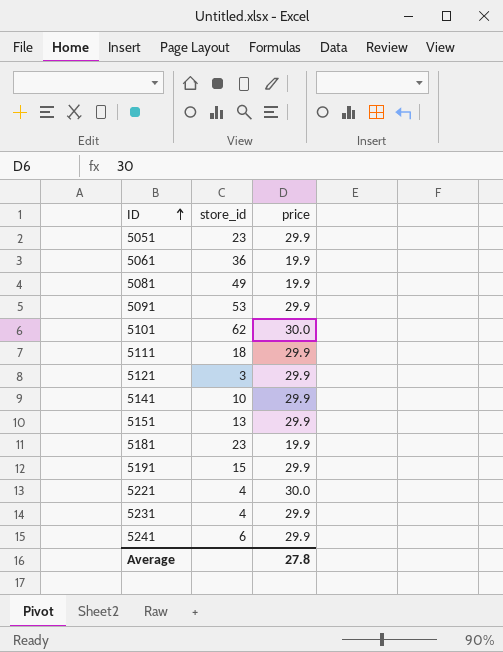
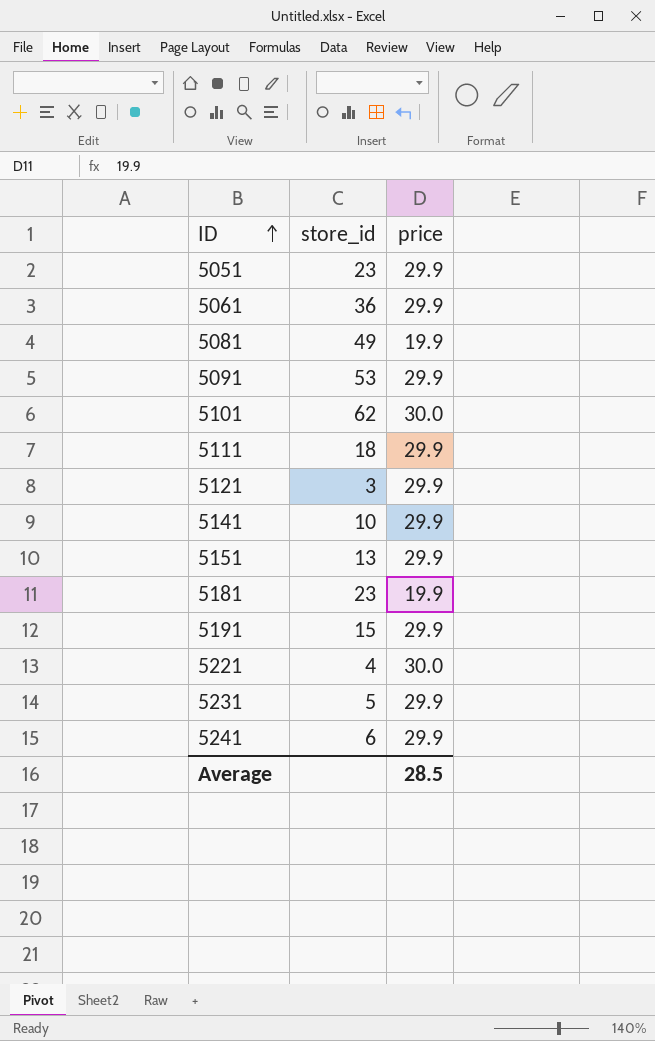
5061 | price: 19.9 -> 29.9
5231 | store_id: 4 -> 5
Average | price: 27.8 -> 28.5

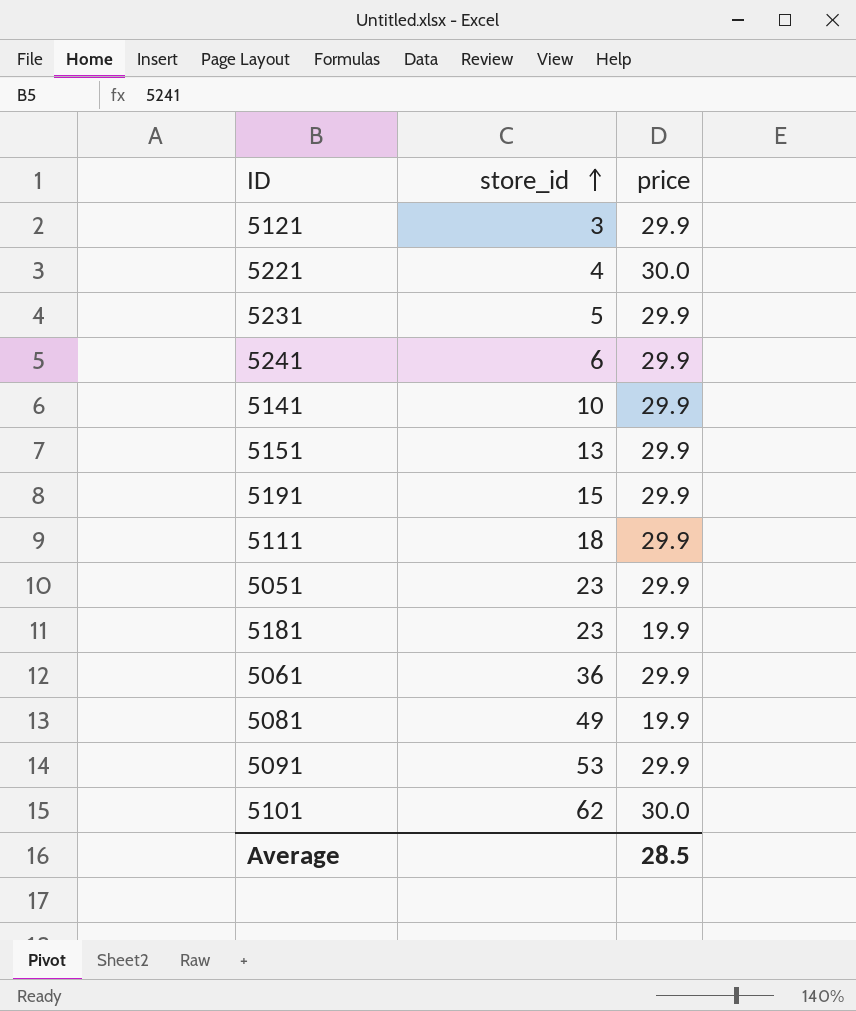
row order: ID ascending -> store_id ascending

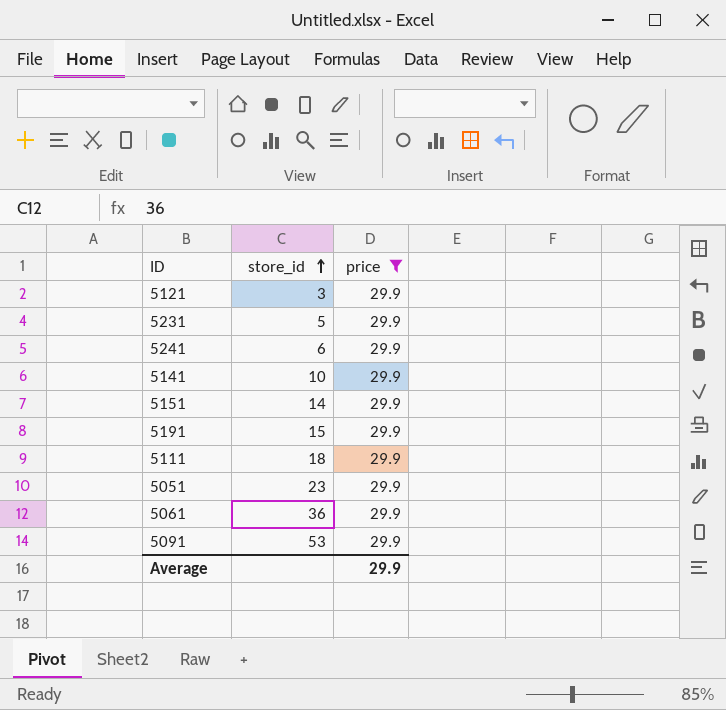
filter: none -> price = 29.9
5151 | store_id: 13 -> 14
Average | price: 28.5 -> 29.9

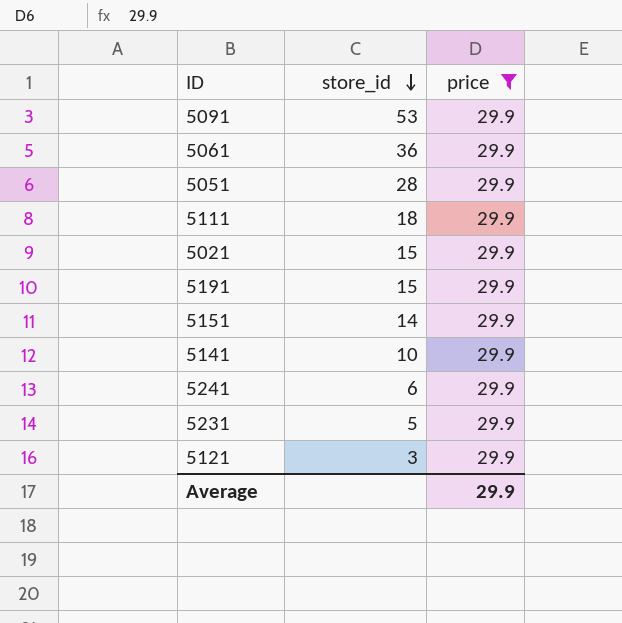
row order: store_id ascending -> store_id descending
5051 | store_id: 23 -> 28
row 5021: none -> 15 | 29.9

